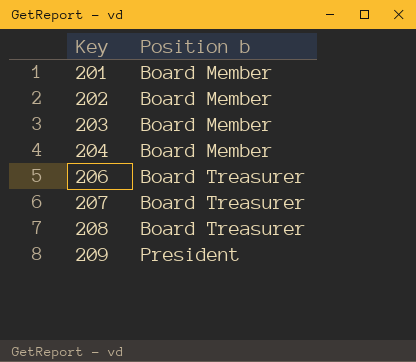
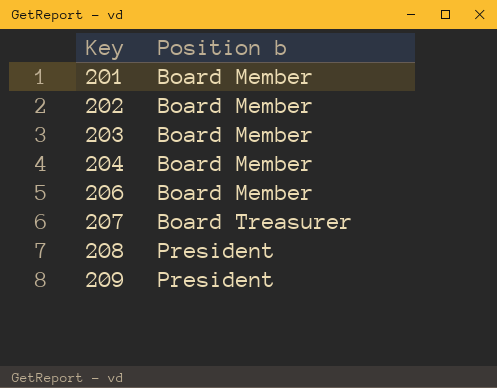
206 | Position b: Board Treasurer -> Board Member
208 | Position b: Board Treasurer -> President

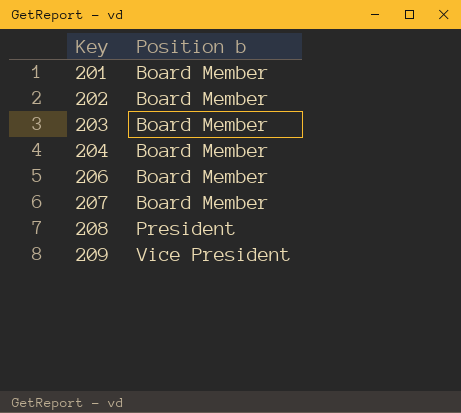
207 | Position b: Board Treasurer -> Board Member
209 | Position b: President -> Vice President

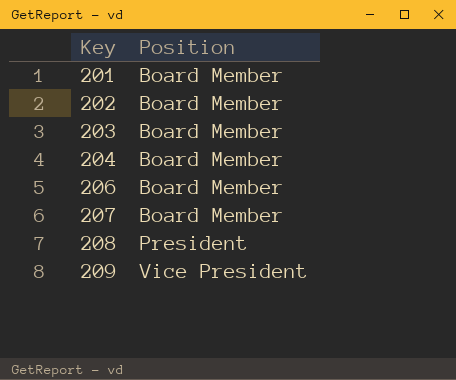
column name: Position b -> Position

